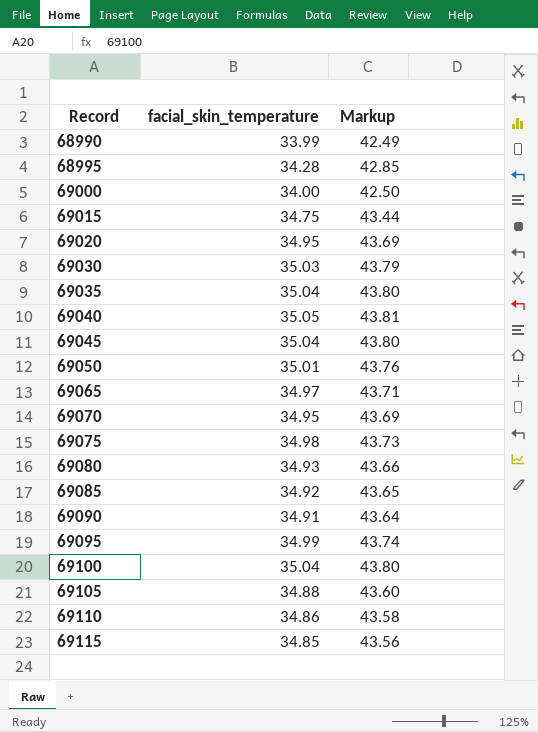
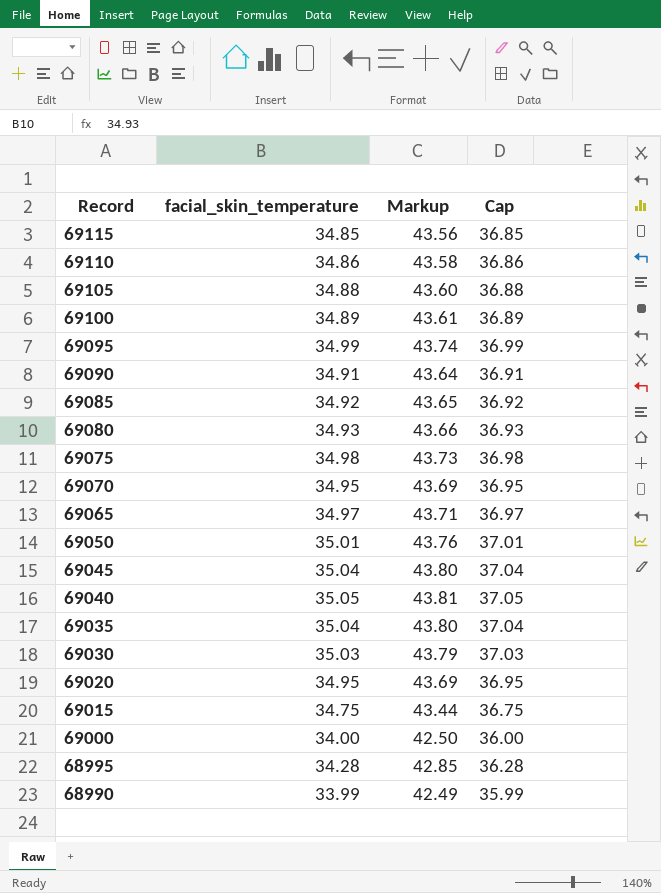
row order: Record ascending -> Record descending
column Cap | formula: none -> [facial_skin_temperature] + 2
69100 | facial_skin_temperature: 35.04 -> 34.89
69100 | Markup: 43.80 -> 43.61

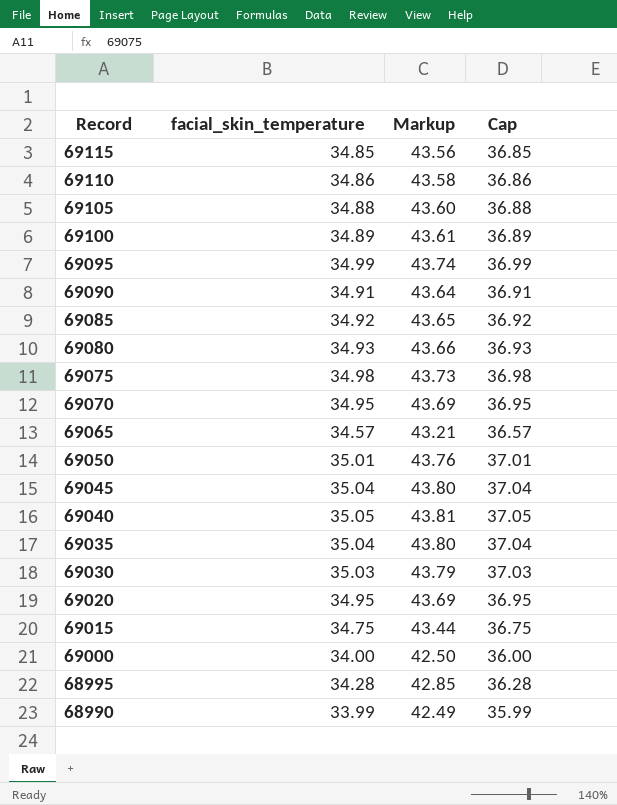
69065 | facial_skin_temperature: 34.97 -> 34.57
69065 | Markup: 43.71 -> 43.21
69065 | Cap: 36.97 -> 36.57

